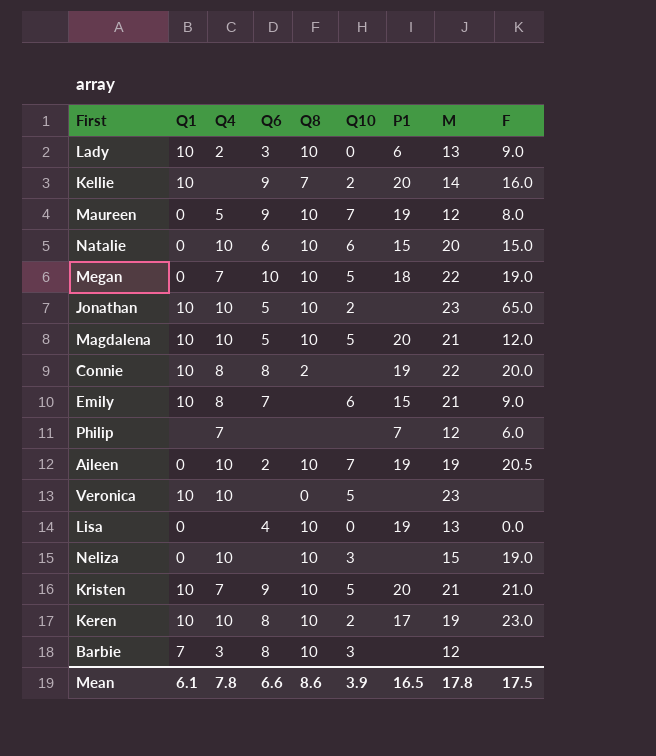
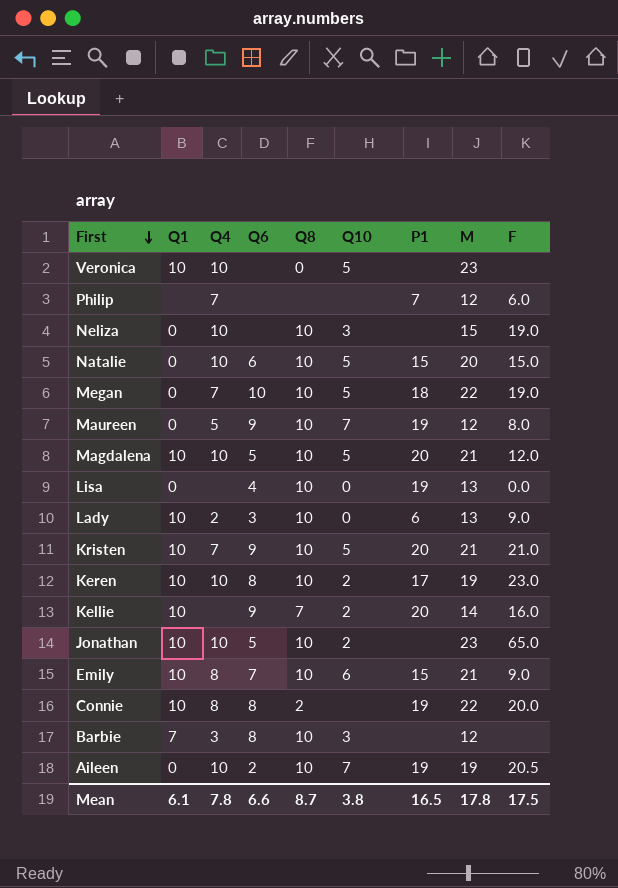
row order: none -> First descending
Natalie | Q10: 6 -> 5
Emily | Q8: none -> 10
Mean | Q8: 8.6 -> 8.7
Mean | Q10: 3.9 -> 3.8

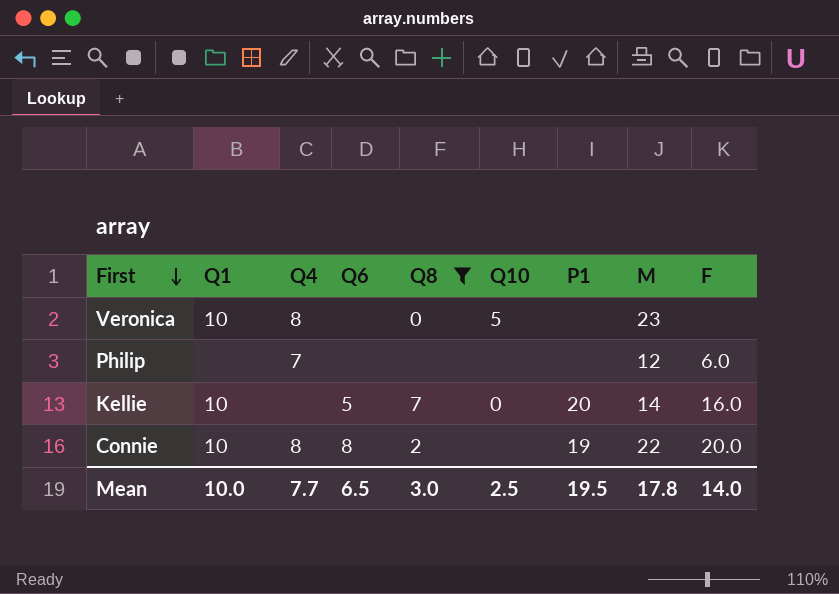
filter: none -> Q8 != 10
Veronica | Q4: 10 -> 8
Philip | P1: 7 -> none
Kellie | Q6: 9 -> 5
Kellie | Q10: 2 -> 0
Mean | Q1: 6.1 -> 10.0
Mean | Q4: 7.8 -> 7.7
Mean | Q6: 6.6 -> 6.5
Mean | Q8: 8.7 -> 3.0
Mean | Q10: 3.8 -> 2.5
Mean | P1: 16.5 -> 19.5
Mean | F: 17.5 -> 14.0

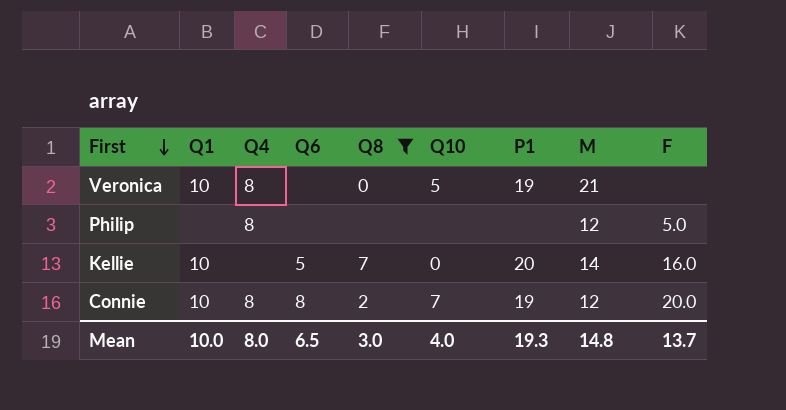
Veronica | P1: none -> 19
Veronica | M: 23 -> 21
Philip | Q4: 7 -> 8
Philip | F: 6.0 -> 5.0
Connie | Q10: none -> 7
Connie | M: 22 -> 12
Mean | Q4: 7.7 -> 8.0
Mean | Q10: 2.5 -> 4.0
Mean | P1: 19.5 -> 19.3
Mean | M: 17.8 -> 14.8
Mean | F: 14.0 -> 13.7

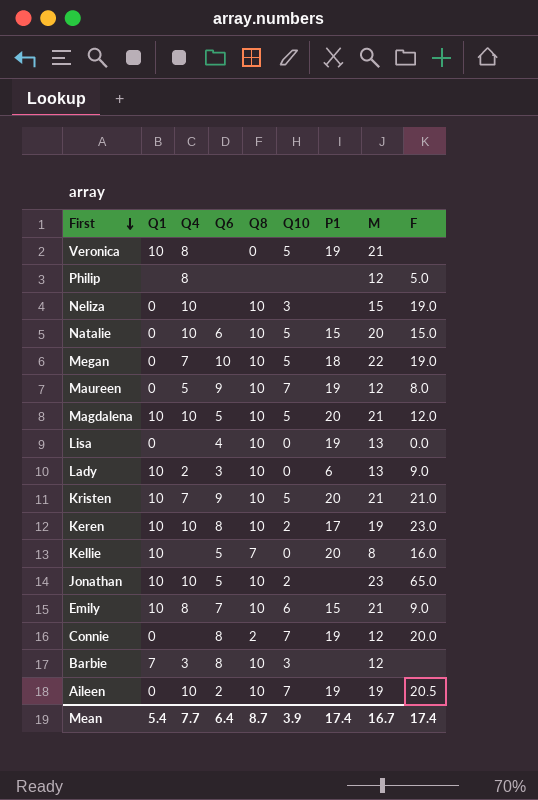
filter: Q8 != 10 -> none
Kellie | M: 14 -> 8
Connie | Q1: 10 -> 0
Connie | Q4: 8 -> none
Mean | Q1: 10.0 -> 5.4
Mean | Q4: 8.0 -> 7.7
Mean | Q6: 6.5 -> 6.4
Mean | Q8: 3.0 -> 8.7
Mean | Q10: 4.0 -> 3.9
Mean | P1: 19.3 -> 17.4
Mean | M: 14.8 -> 16.7
Mean | F: 13.7 -> 17.4

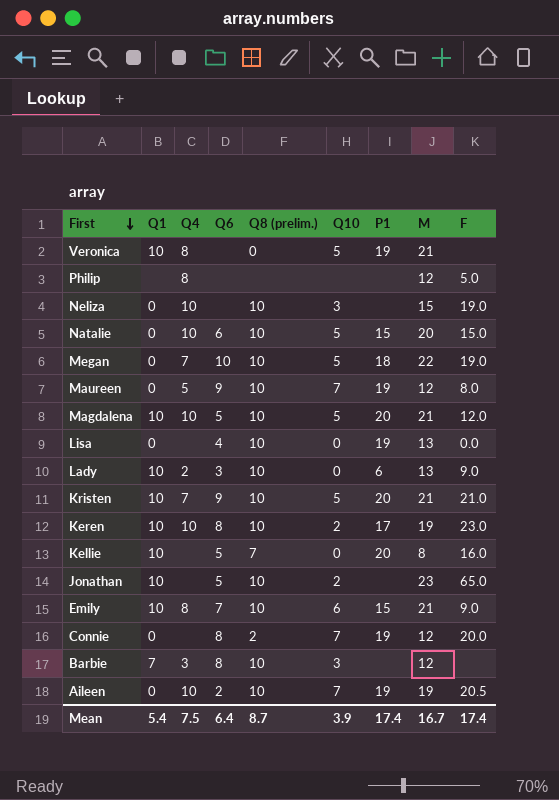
column name: Q8 -> Q8 (prelim.)
Jonathan | Q4: 10 -> none
Mean | Q4: 7.7 -> 7.5

